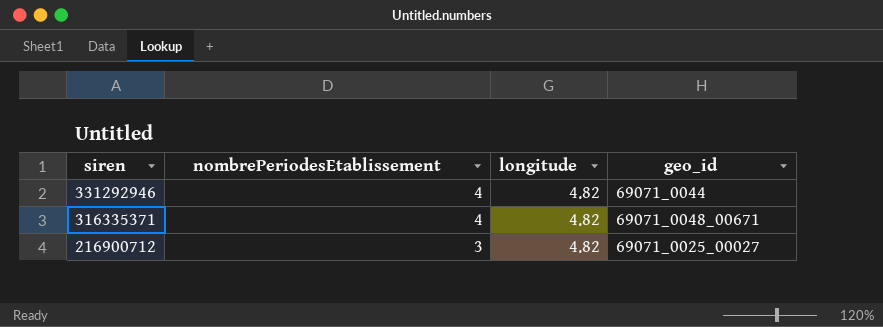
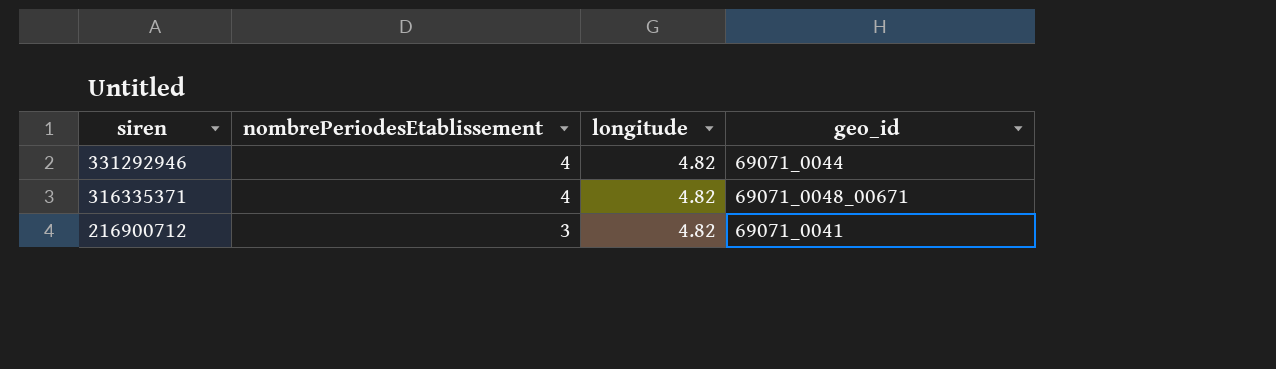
216900712 | geo_id: 69071_0025_00027 -> 69071_0041

